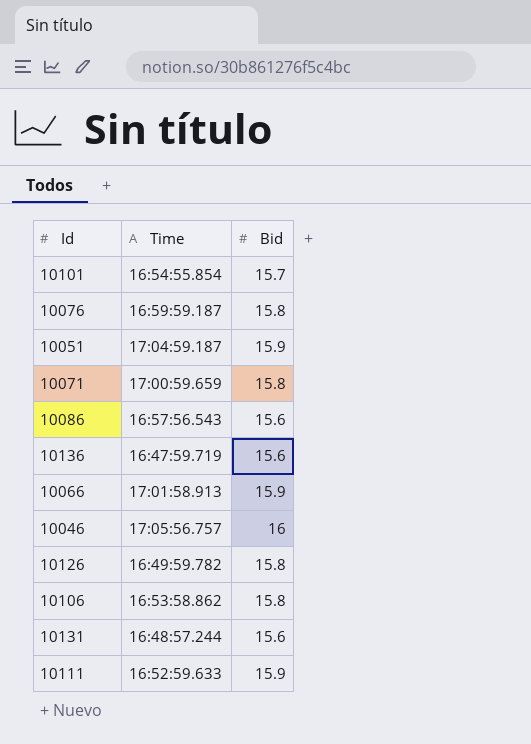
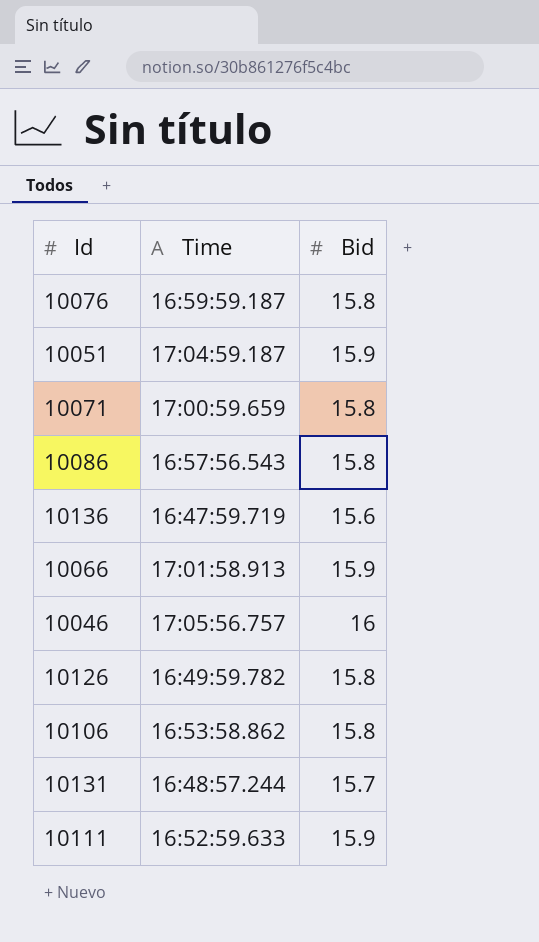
row 10101: 16:54:55.854 | 15.7 -> none
10086 | Bid: 15.6 -> 15.8
10131 | Bid: 15.6 -> 15.7

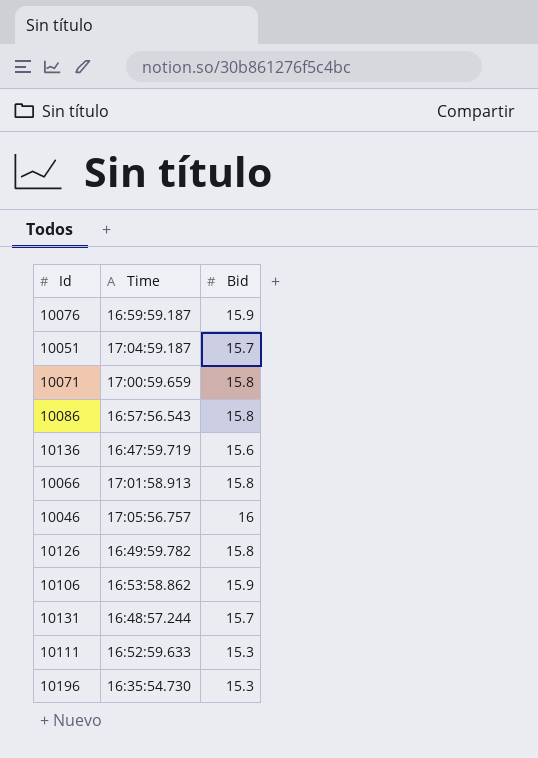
10076 | Bid: 15.8 -> 15.9
10051 | Bid: 15.9 -> 15.7
10066 | Bid: 15.9 -> 15.8
10106 | Bid: 15.8 -> 15.9
10111 | Bid: 15.9 -> 15.3
row 10196: none -> 16:35:54.730 | 15.3

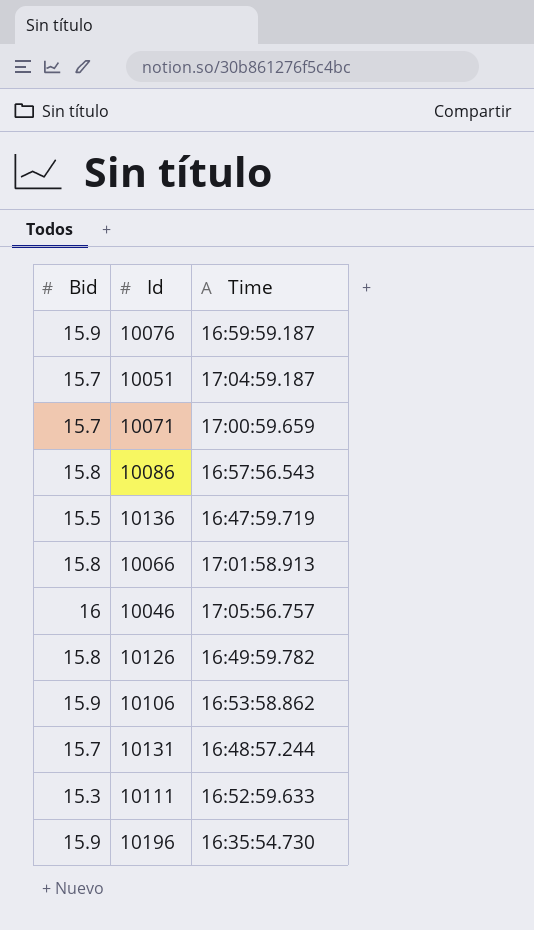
column Bid | position: 3 -> 1
10071 | Bid: 15.8 -> 15.7
10136 | Bid: 15.6 -> 15.5
10196 | Bid: 15.3 -> 15.9

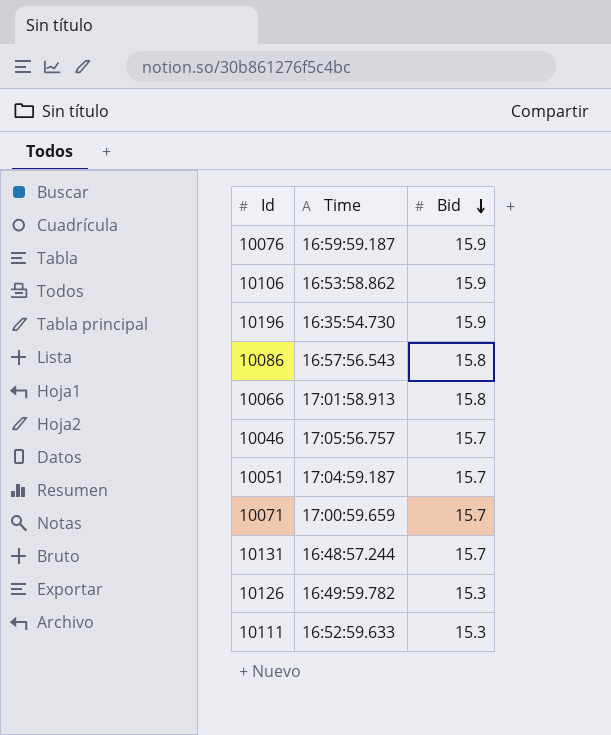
row order: none -> Bid descending
column Bid | position: 1 -> 3
row 10136: 15.5 | 16:47:59.719 -> none
10046 | Bid: 16 -> 15.7
10126 | Bid: 15.8 -> 15.3

